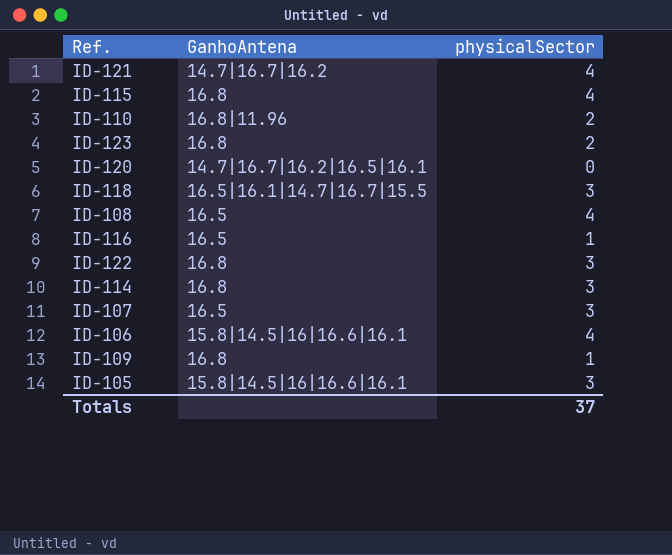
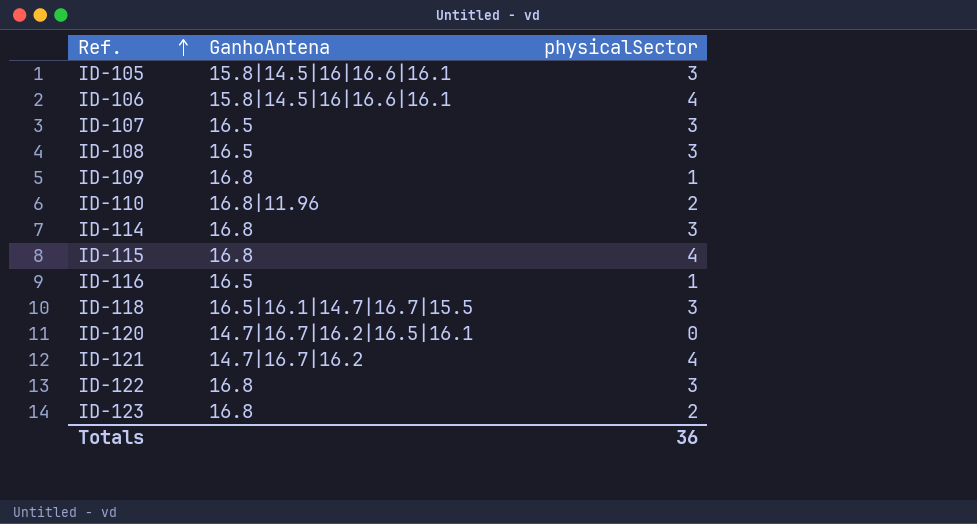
row order: none -> Ref. ascending
ID-108 | physicalSector: 4 -> 3
Totals | physicalSector: 37 -> 36

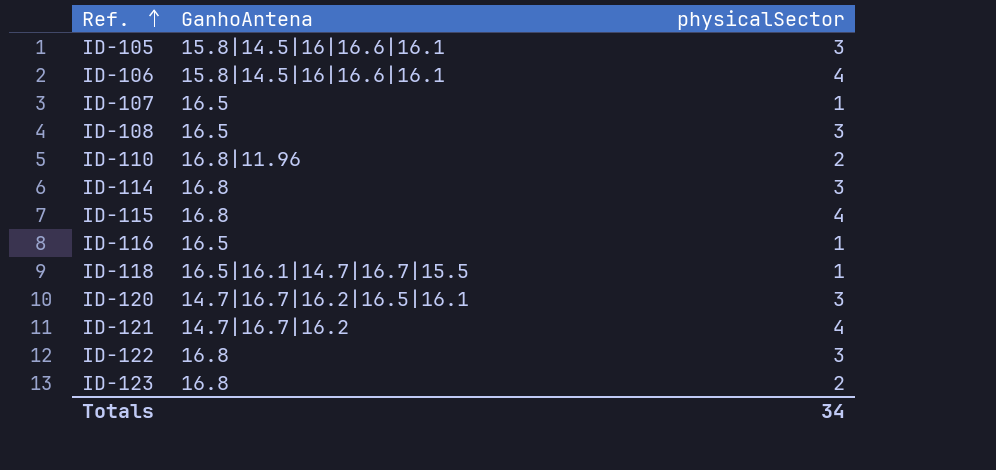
row ID-109: 16.8 | 1 -> none
ID-107 | physicalSector: 3 -> 1
ID-118 | physicalSector: 3 -> 1
ID-120 | physicalSector: 0 -> 3
Totals | physicalSector: 36 -> 34

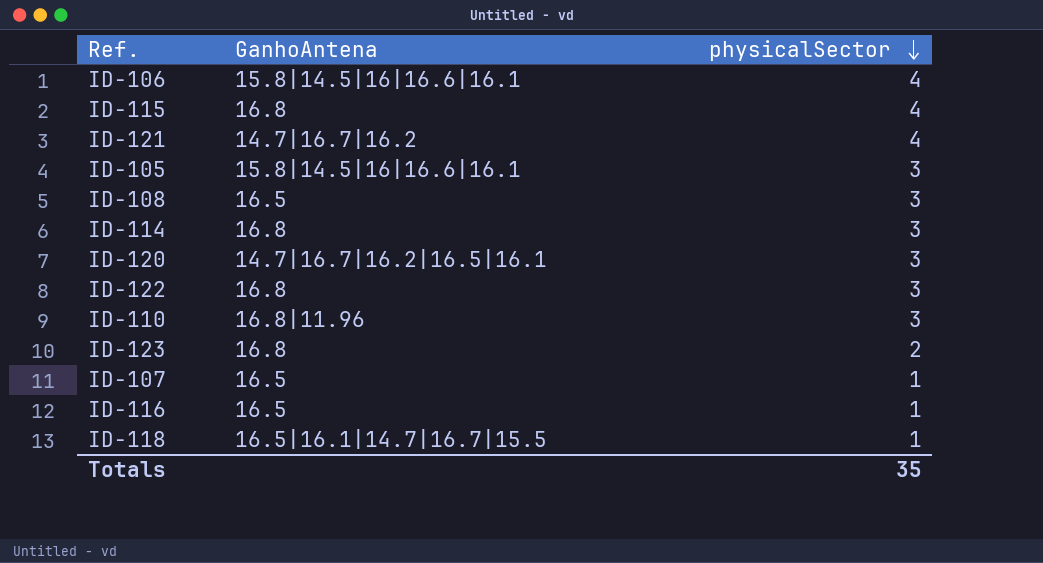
row order: Ref. ascending -> physicalSector descending
ID-110 | physicalSector: 2 -> 3
Totals | physicalSector: 34 -> 35

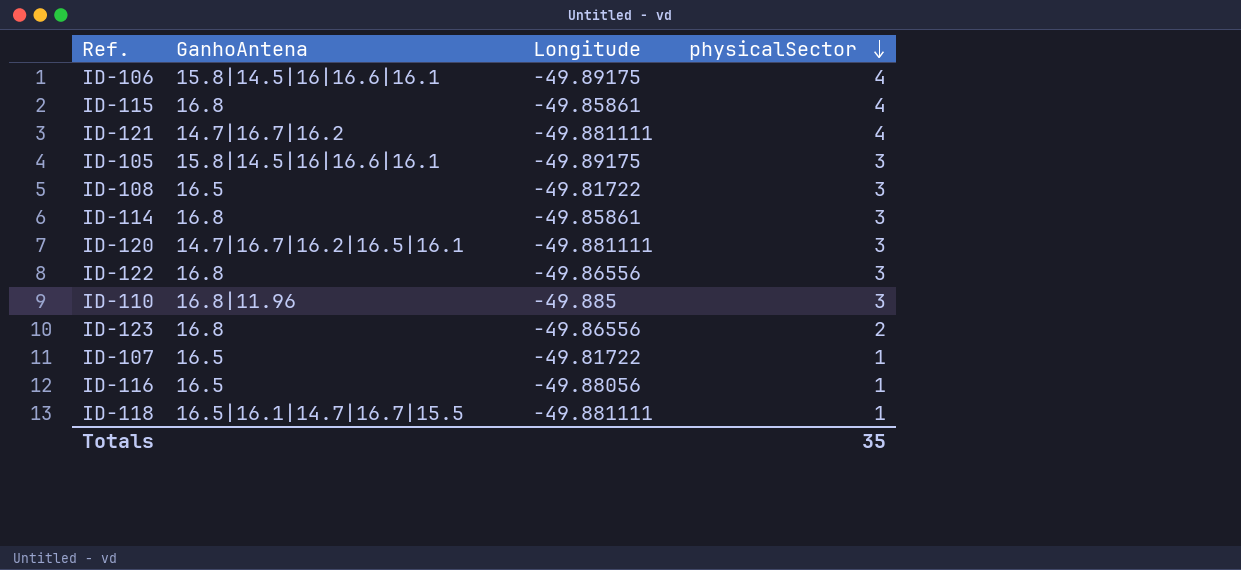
column Longitude | position: none -> 3

